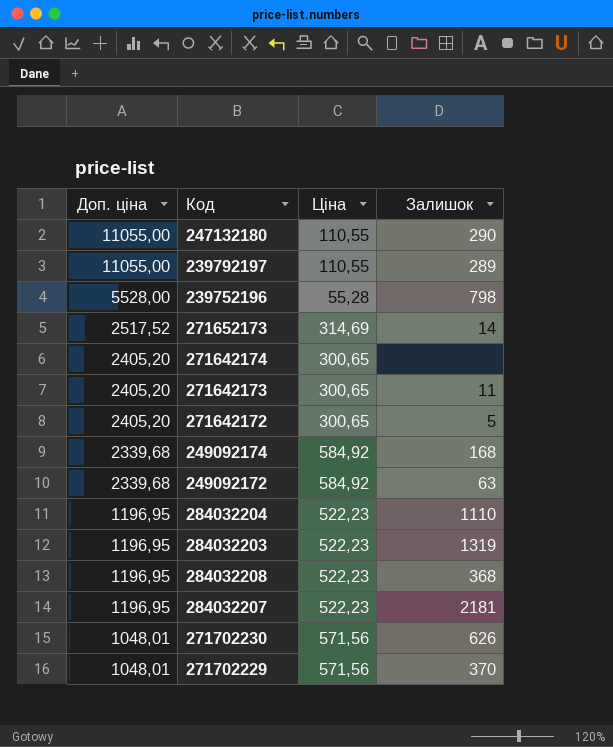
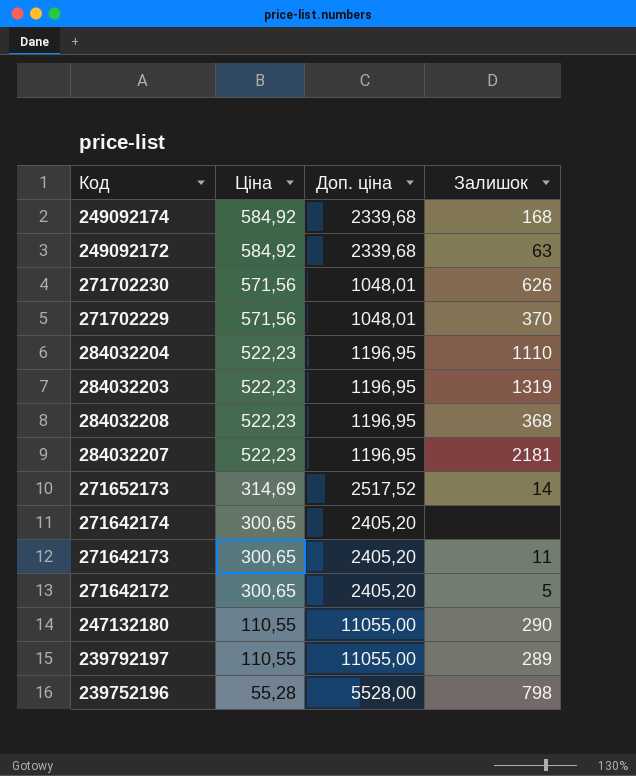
row order: Доп. ціна descending -> Ціна descending
column Доп. ціна | position: 1 -> 3

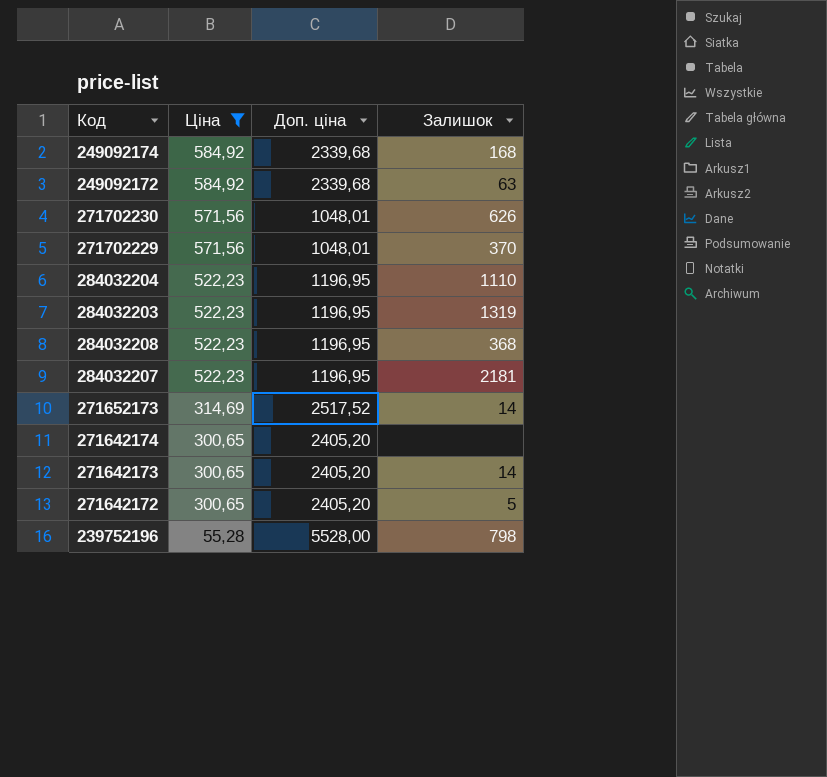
filter: none -> Ціна != 110,55
271642173 | Залишок: 11 -> 14

